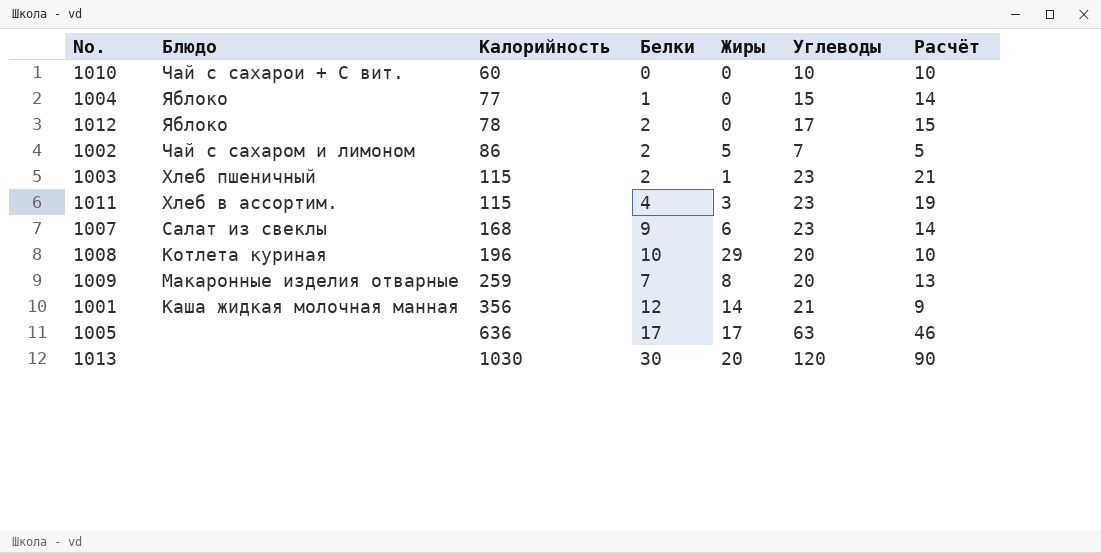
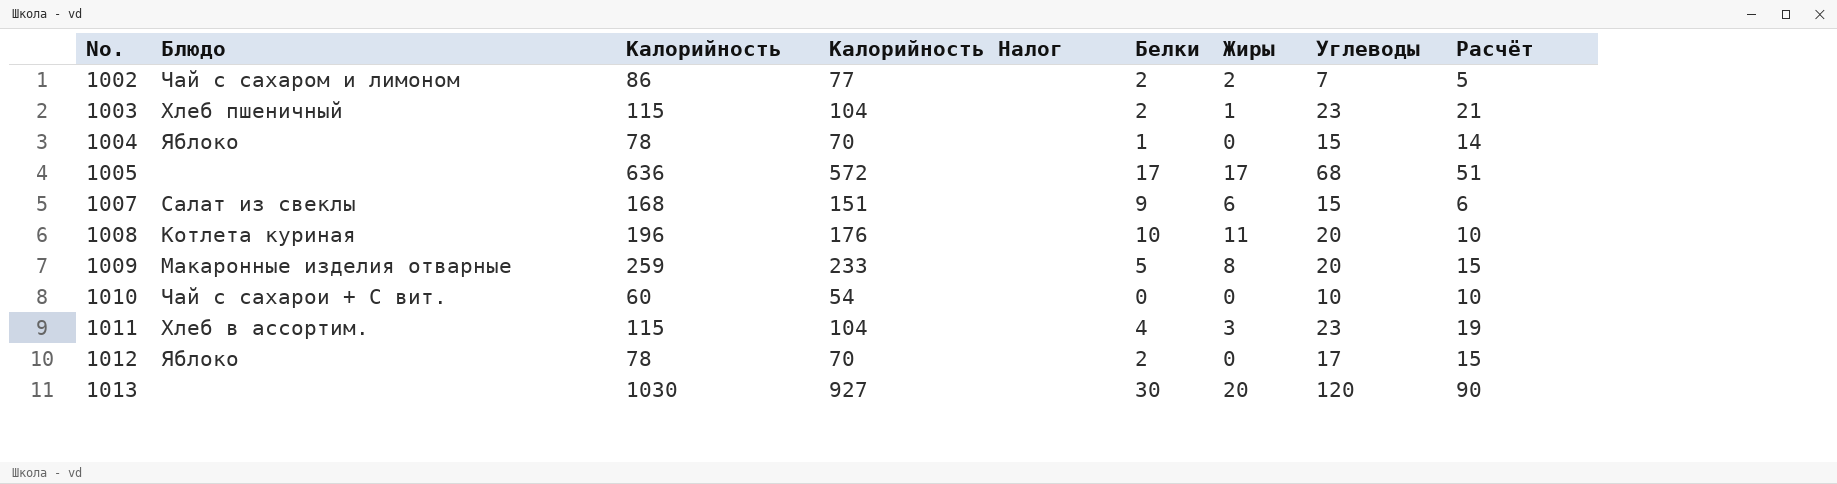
row order: Калорийность ascending -> No. ascending
column Калорийность Налог | formula: none -> [Калорийность] * 0,9
row 1001: Каша жидкая молочная манная | 356 | 12 | 14 | 21 | 9 -> none
1002 | Жиры: 5 -> 2
1004 | Калорийность: 77 -> 78
1005 | Углеводы: 63 -> 68
1005 | Расчёт: 46 -> 51
1007 | Углеводы: 23 -> 15
1007 | Расчёт: 14 -> 6
1008 | Жиры: 29 -> 11
1009 | Белки: 7 -> 5
1009 | Расчёт: 13 -> 15

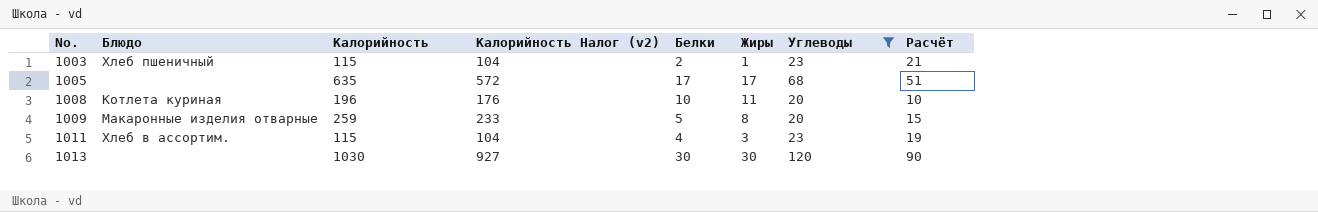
filter: none -> Углеводы >= 20
column name: Калорийность Налог -> Калорийность Налог (v2)
1005 | Калорийность: 636 -> 635
1013 | Жиры: 20 -> 30

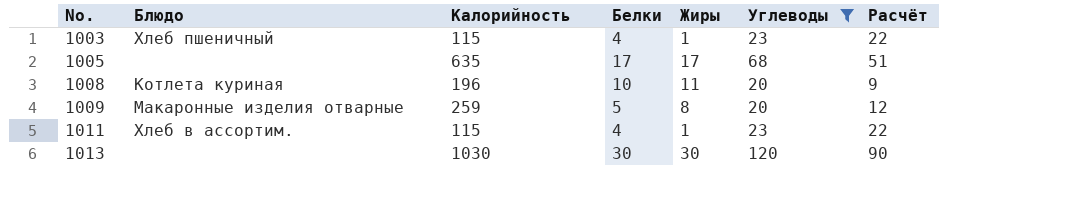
column Калорийность Налог (v2) | formula: [Калорийность] * 0,9 -> none
column Расчёт | formula: [Углеводы] - [Белки] -> [Углеводы] - [Жиры]
1003 | Белки: 2 -> 4
1011 | Жиры: 3 -> 1

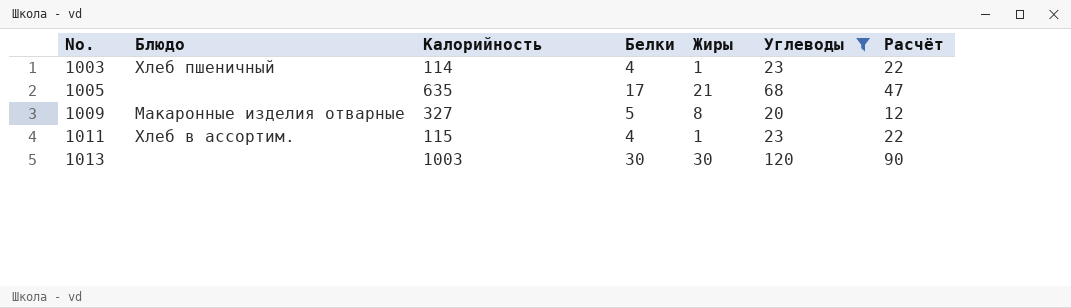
row 1008: Котлета куриная | 196 | 10 | 11 | 20 | 9 -> none
1003 | Калорийность: 115 -> 114
1005 | Жиры: 17 -> 21
1005 | Расчёт: 51 -> 47
1009 | Калорийность: 259 -> 327
1013 | Калорийность: 1030 -> 1003

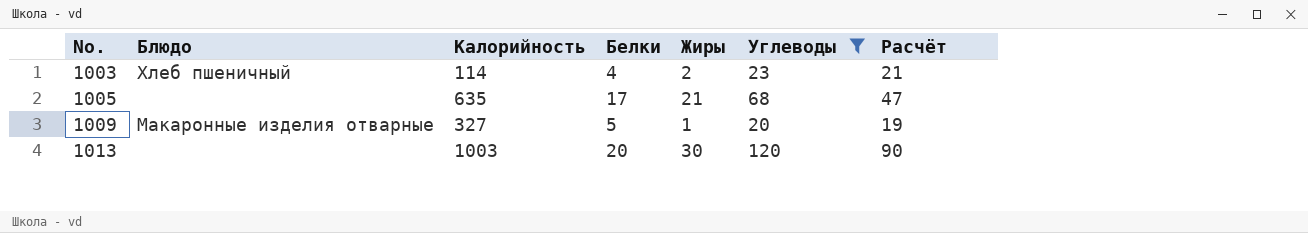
row 1011: Хлеб в ассортим. | 115 | 4 | 1 | 23 | 22 -> none
1003 | Жиры: 1 -> 2
1003 | Расчёт: 22 -> 21
1009 | Жиры: 8 -> 1
1009 | Расчёт: 12 -> 19
1013 | Белки: 30 -> 20

